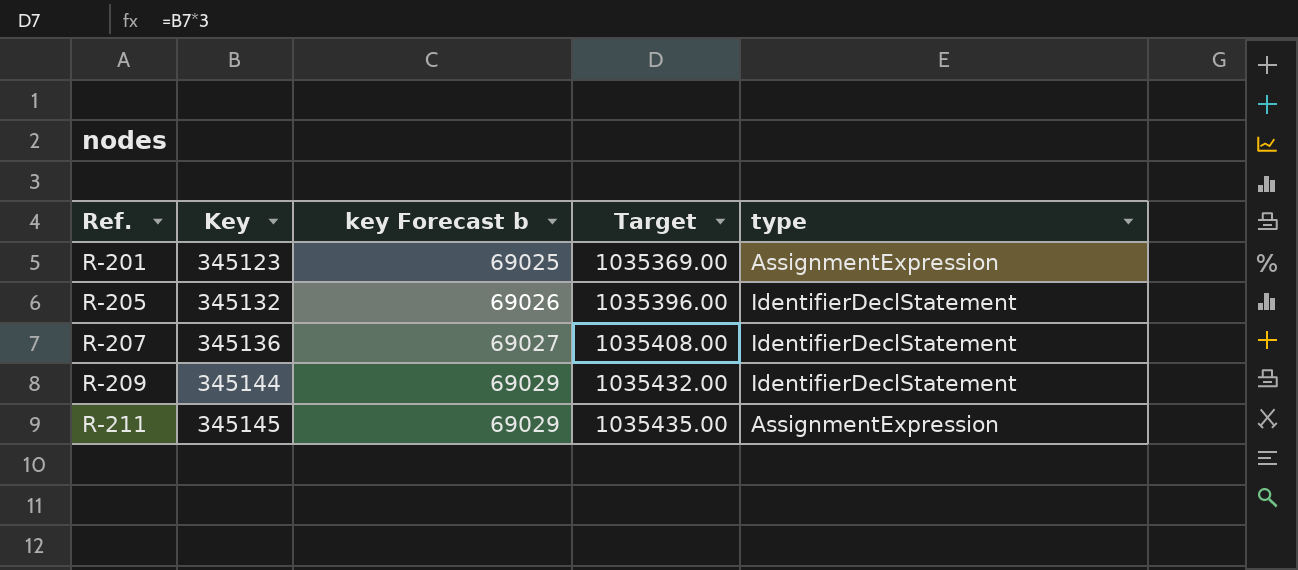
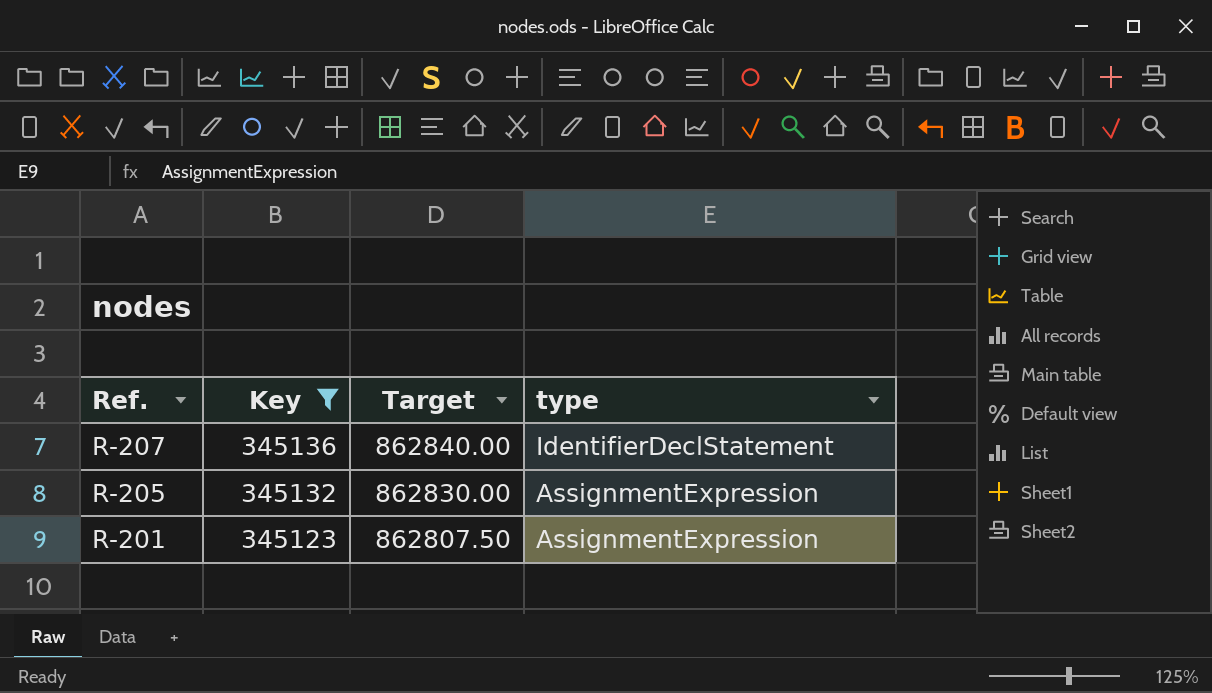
filter: none -> Key <= 345136
row order: Ref. ascending -> Ref. descending
column key Forecast b | formula: [Key] * 0.2 -> none
column Target | formula: [Key] * 3 -> [Key] * 2.5
R-205 | type: IdentifierDeclStatement -> AssignmentExpression

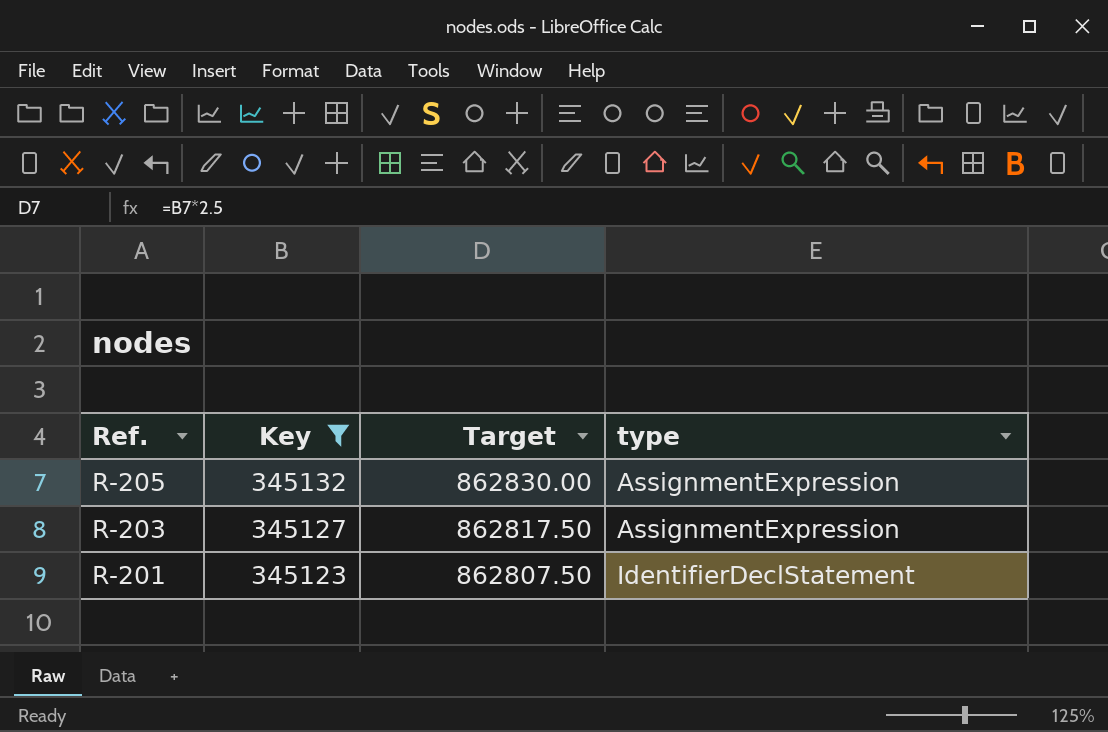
row R-207: 345136 | 862840.00 | IdentifierDeclStatement -> none
row R-203: none -> 345127 | 862817.50 | AssignmentExpression
R-201 | type: AssignmentExpression -> IdentifierDeclStatement

